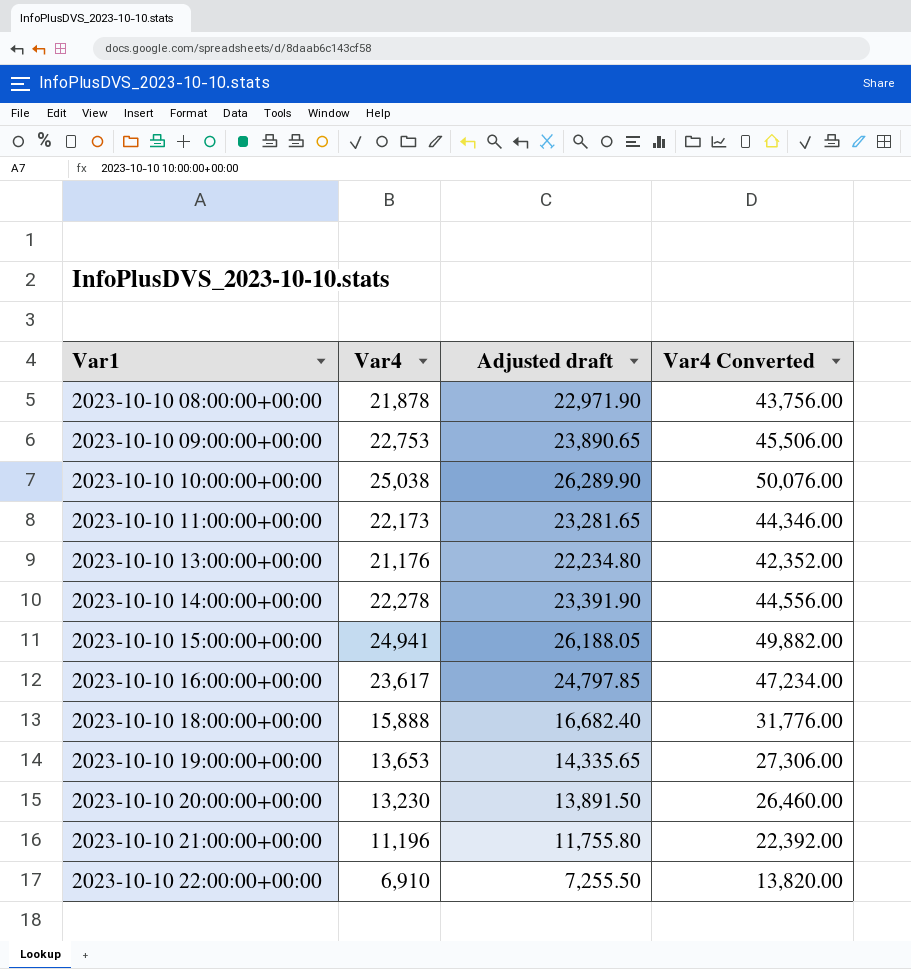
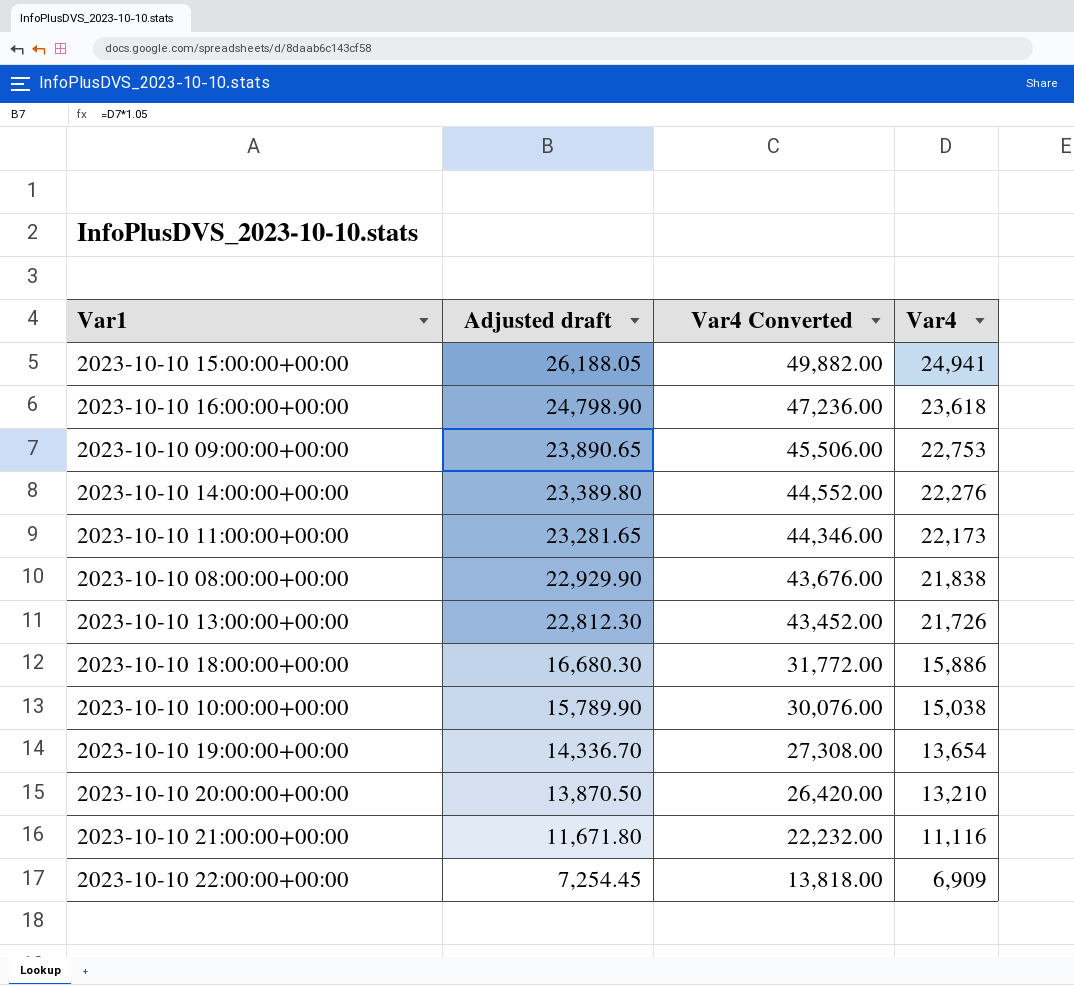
row order: Var1 ascending -> Adjusted draft descending
column Var4 | position: 2 -> 4
2023-10-10 16:00:00+00:00 | Adjusted draft: 24,797.85 -> 24,798.90
2023-10-10 16:00:00+00:00 | Var4 Converted: 47,234.00 -> 47,236.00
2023-10-10 16:00:00+00:00 | Var4: 23,617 -> 23,618
2023-10-10 14:00:00+00:00 | Adjusted draft: 23,391.90 -> 23,389.80
2023-10-10 14:00:00+00:00 | Var4 Converted: 44,556.00 -> 44,552.00
2023-10-10 14:00:00+00:00 | Var4: 22,278 -> 22,276
2023-10-10 08:00:00+00:00 | Adjusted draft: 22,971.90 -> 22,929.90
2023-10-10 08:00:00+00:00 | Var4 Converted: 43,756.00 -> 43,676.00
2023-10-10 08:00:00+00:00 | Var4: 21,878 -> 21,838
2023-10-10 13:00:00+00:00 | Adjusted draft: 22,234.80 -> 22,812.30
2023-10-10 13:00:00+00:00 | Var4 Converted: 42,352.00 -> 43,452.00
2023-10-10 13:00:00+00:00 | Var4: 21,176 -> 21,726
2023-10-10 18:00:00+00:00 | Adjusted draft: 16,682.40 -> 16,680.30
2023-10-10 18:00:00+00:00 | Var4 Converted: 31,776.00 -> 31,772.00
2023-10-10 18:00:00+00:00 | Var4: 15,888 -> 15,886
2023-10-10 10:00:00+00:00 | Adjusted draft: 26,289.90 -> 15,789.90
2023-10-10 10:00:00+00:00 | Var4 Converted: 50,076.00 -> 30,076.00
2023-10-10 10:00:00+00:00 | Var4: 25,038 -> 15,038
2023-10-10 19:00:00+00:00 | Adjusted draft: 14,335.65 -> 14,336.70
2023-10-10 19:00:00+00:00 | Var4 Converted: 27,306.00 -> 27,308.00
2023-10-10 19:00:00+00:00 | Var4: 13,653 -> 13,654
2023-10-10 20:00:00+00:00 | Adjusted draft: 13,891.50 -> 13,870.50
2023-10-10 20:00:00+00:00 | Var4 Converted: 26,460.00 -> 26,420.00
2023-10-10 20:00:00+00:00 | Var4: 13,230 -> 13,210
2023-10-10 21:00:00+00:00 | Adjusted draft: 11,755.80 -> 11,671.80
2023-10-10 21:00:00+00:00 | Var4 Converted: 22,392.00 -> 22,232.00
2023-10-10 21:00:00+00:00 | Var4: 11,196 -> 11,116
2023-10-10 22:00:00+00:00 | Adjusted draft: 7,255.50 -> 7,254.45
2023-10-10 22:00:00+00:00 | Var4 Converted: 13,820.00 -> 13,818.00
2023-10-10 22:00:00+00:00 | Var4: 6,910 -> 6,909

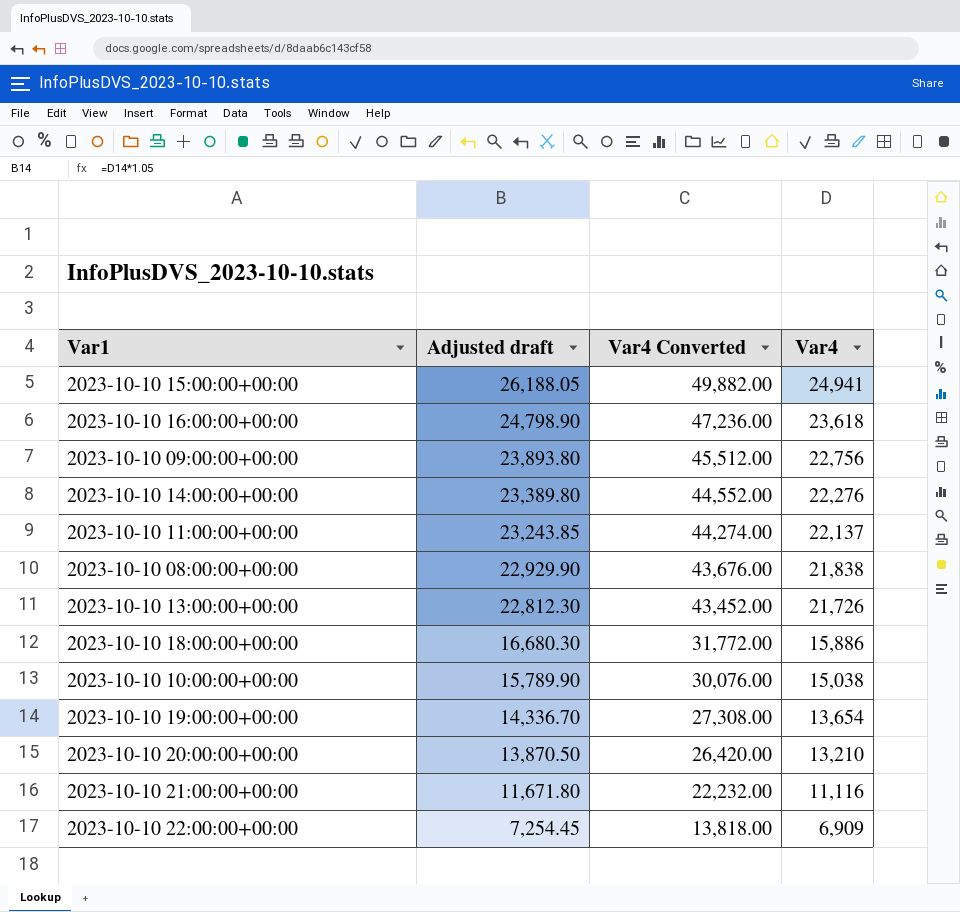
2023-10-10 09:00:00+00:00 | Adjusted draft: 23,890.65 -> 23,893.80
2023-10-10 09:00:00+00:00 | Var4 Converted: 45,506.00 -> 45,512.00
2023-10-10 09:00:00+00:00 | Var4: 22,753 -> 22,756
2023-10-10 11:00:00+00:00 | Adjusted draft: 23,281.65 -> 23,243.85
2023-10-10 11:00:00+00:00 | Var4 Converted: 44,346.00 -> 44,274.00
2023-10-10 11:00:00+00:00 | Var4: 22,173 -> 22,137

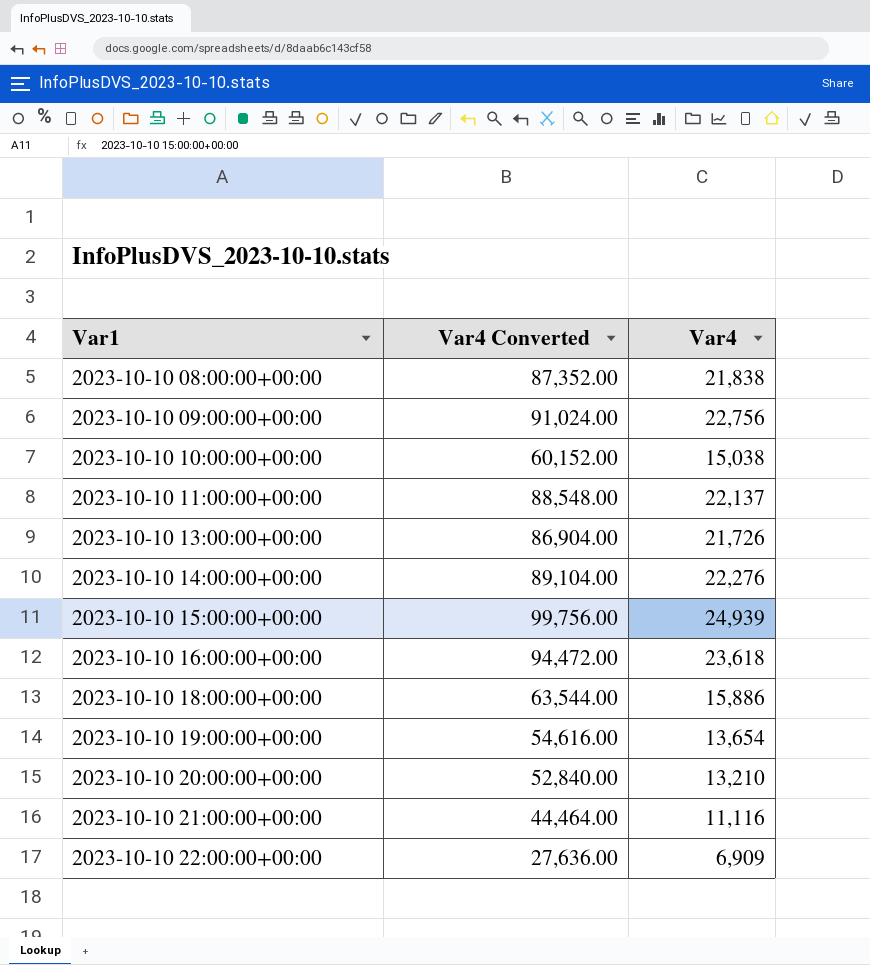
row order: Adjusted draft descending -> Var1 ascending
column Adjusted draft | formula: [Var4] * 1.05 -> none
column Var4 Converted | formula: [Var4] * 2 -> [Var4] * 4
2023-10-10 15:00:00+00:00 | Var4: 24,941 -> 24,939

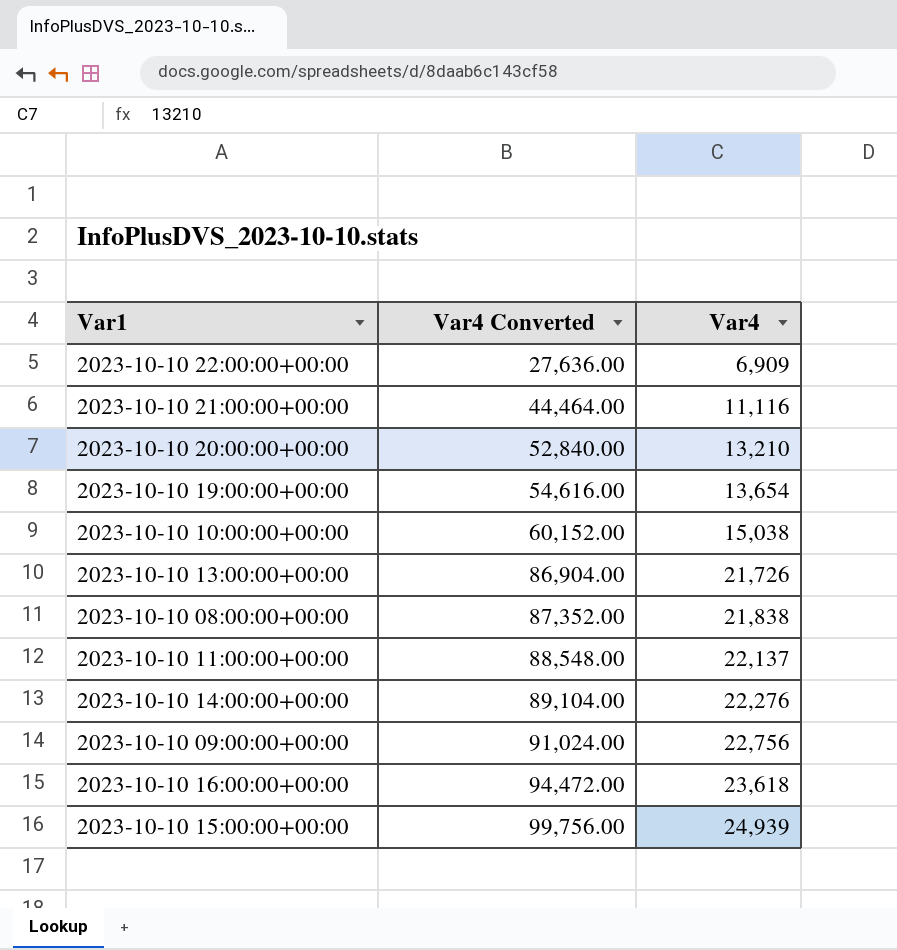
row order: Var1 ascending -> Var4 Converted ascending
row 2023-10-10 18:00:00+00:00: 63,544.00 | 15,886 -> none

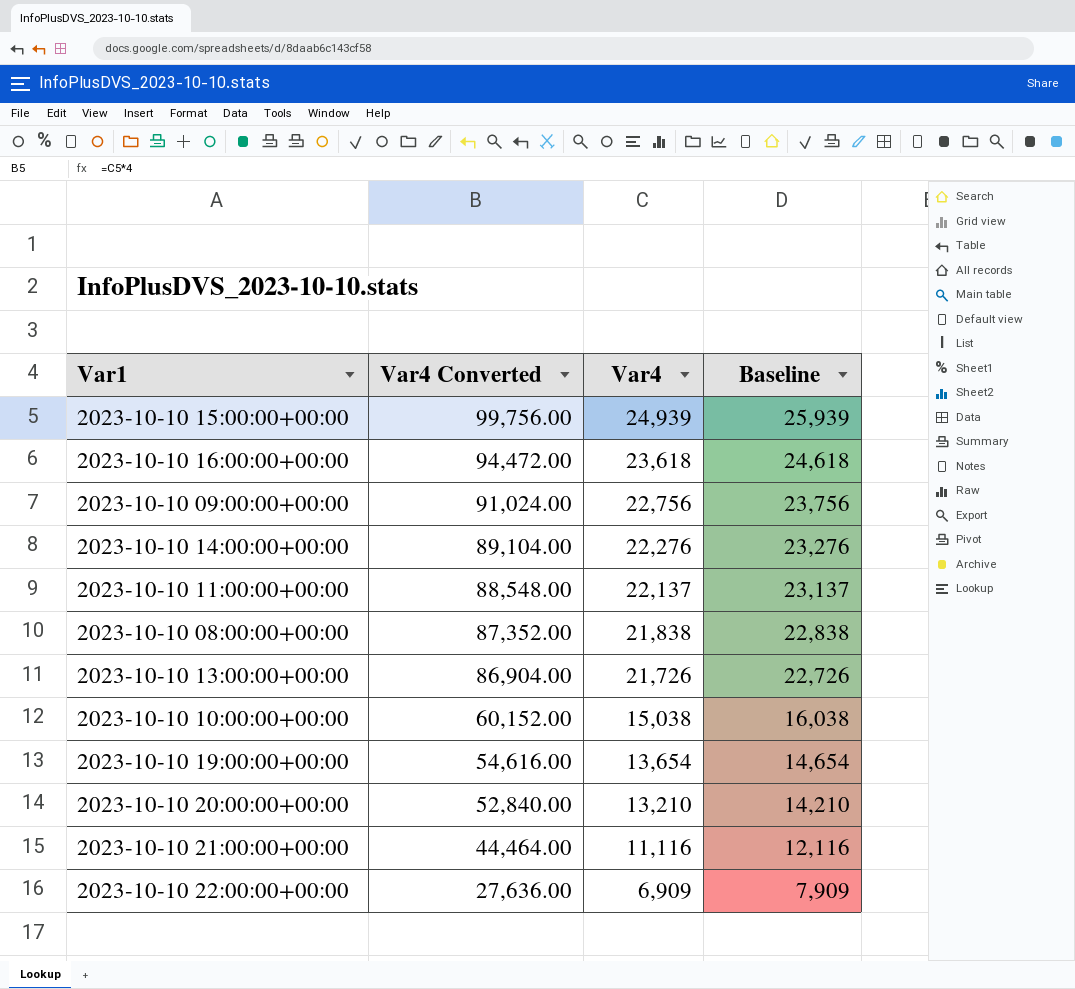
row order: Var4 Converted ascending -> Var4 Converted descending
column Baseline | formula: none -> [Var4] + 1000

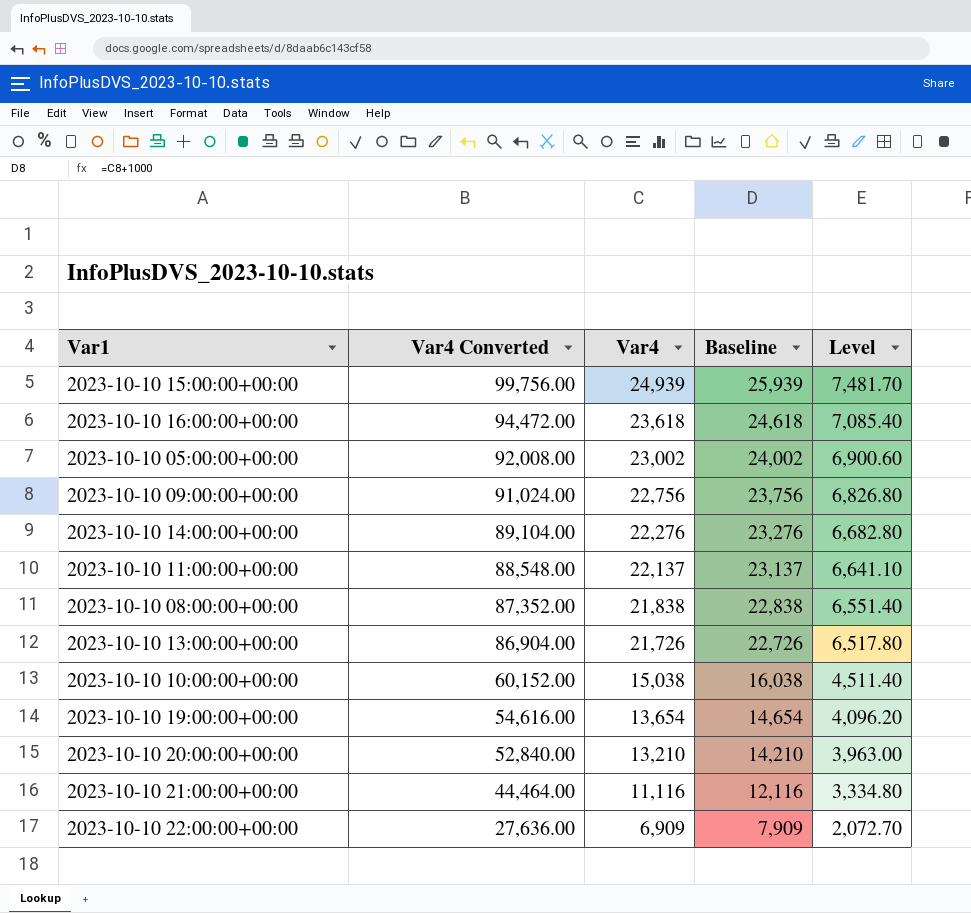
column Level | formula: none -> [Var4] * 0.3
row 2023-10-10 05:00:00+00:00: none -> 92,008.00 | 23,002 | 24,002 | 6,900.60

